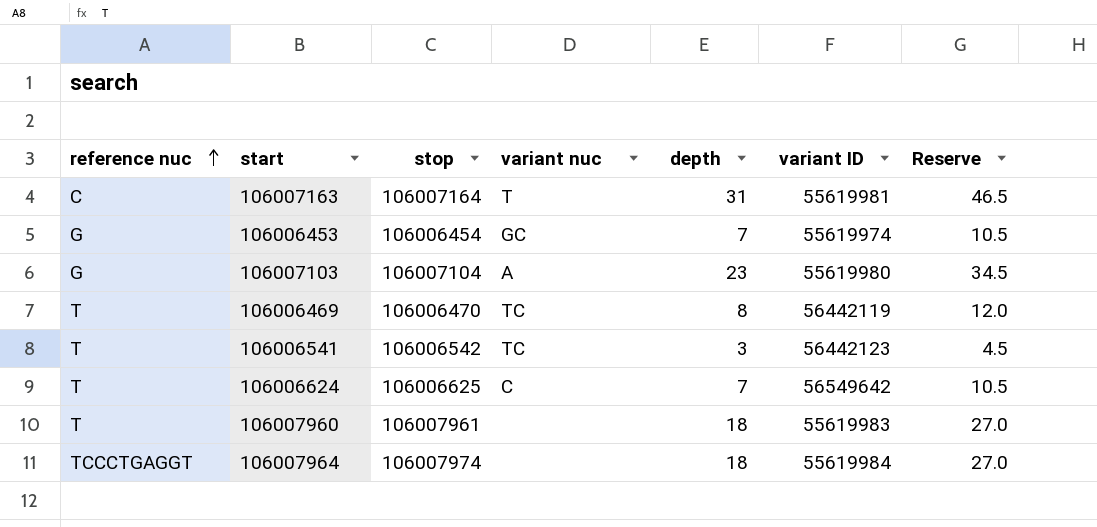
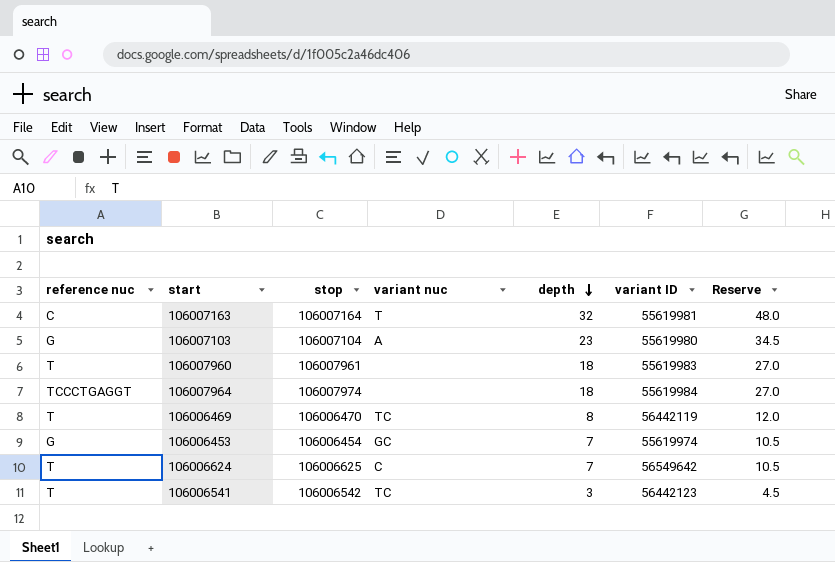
row order: reference nuc ascending -> depth descending
106007163 | depth: 31 -> 32
106007163 | Reserve: 46.5 -> 48.0

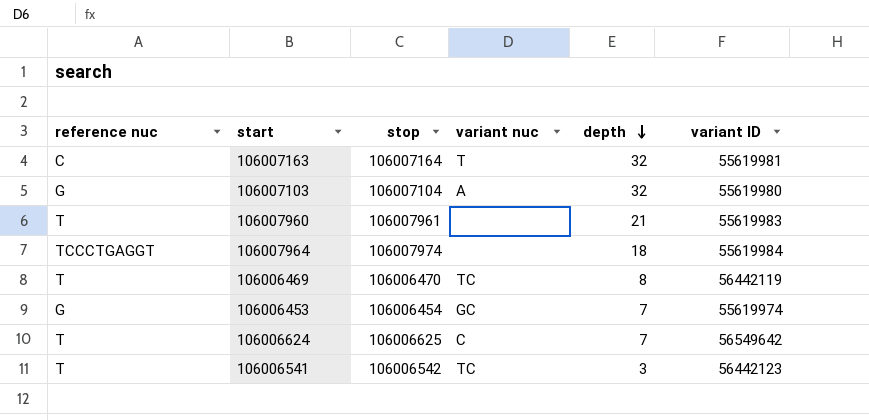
column Reserve | formula: [depth] * 1.5 -> none
106007103 | depth: 23 -> 32
106007960 | depth: 18 -> 21

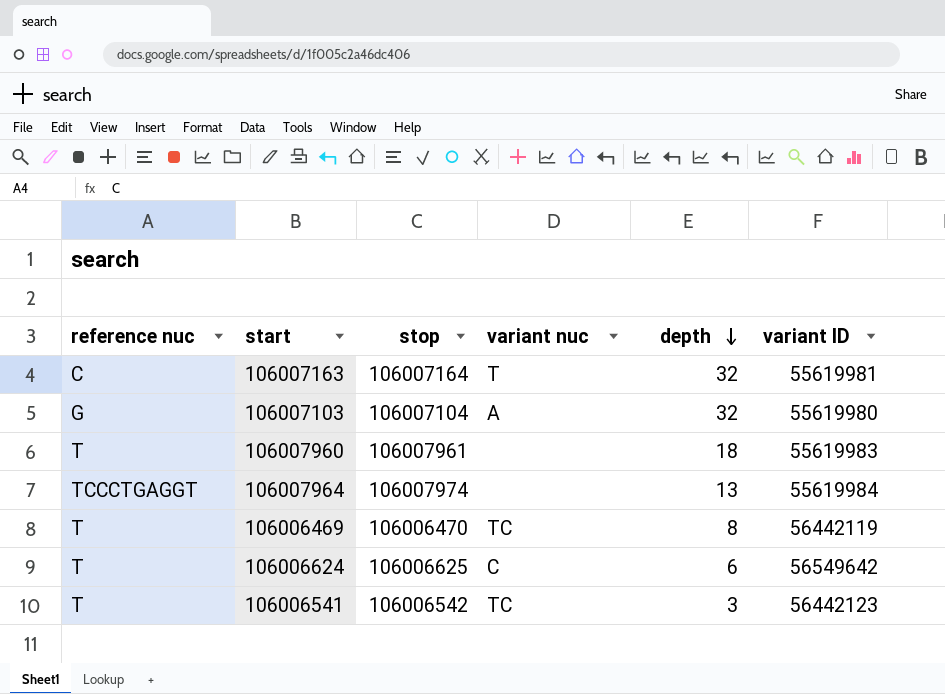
row 106006453: G | 106006454 | GC | 7 | 55619974 -> none
106007960 | depth: 21 -> 18
106007964 | depth: 18 -> 13
106006624 | depth: 7 -> 6

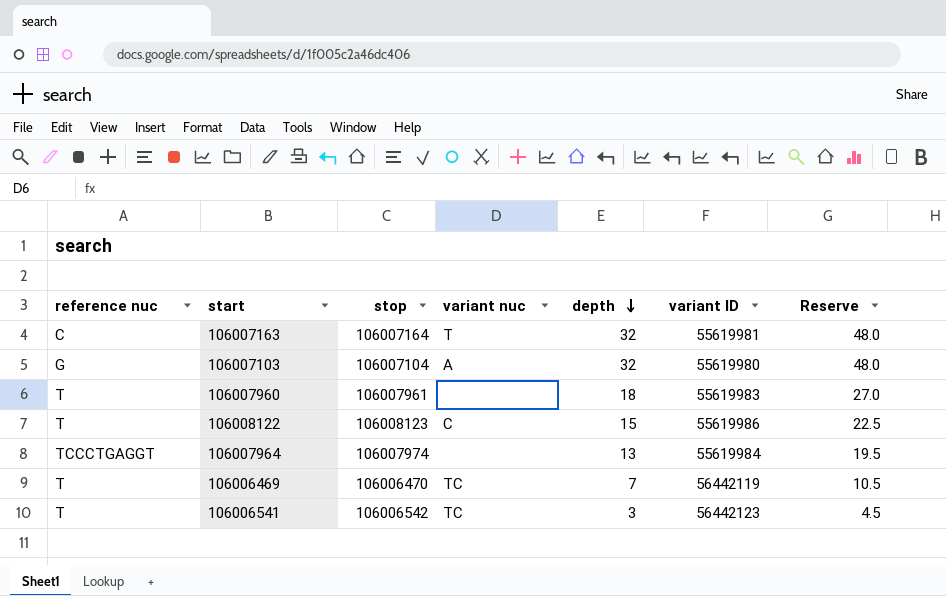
column Reserve | formula: none -> [depth] * 1.5
row 106006624: T | 106006625 | C | 6 | 56549642 -> none
row 106008122: none -> T | 106008123 | C | 15 | 55619986 | 22.5
106006469 | depth: 8 -> 7

